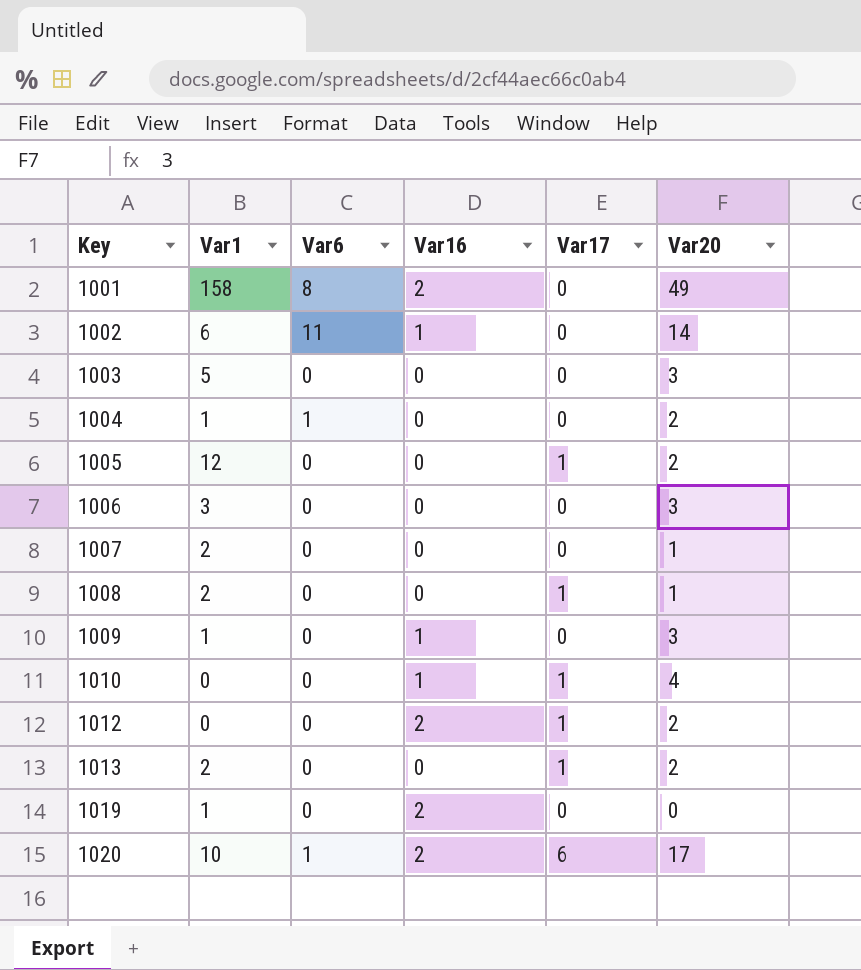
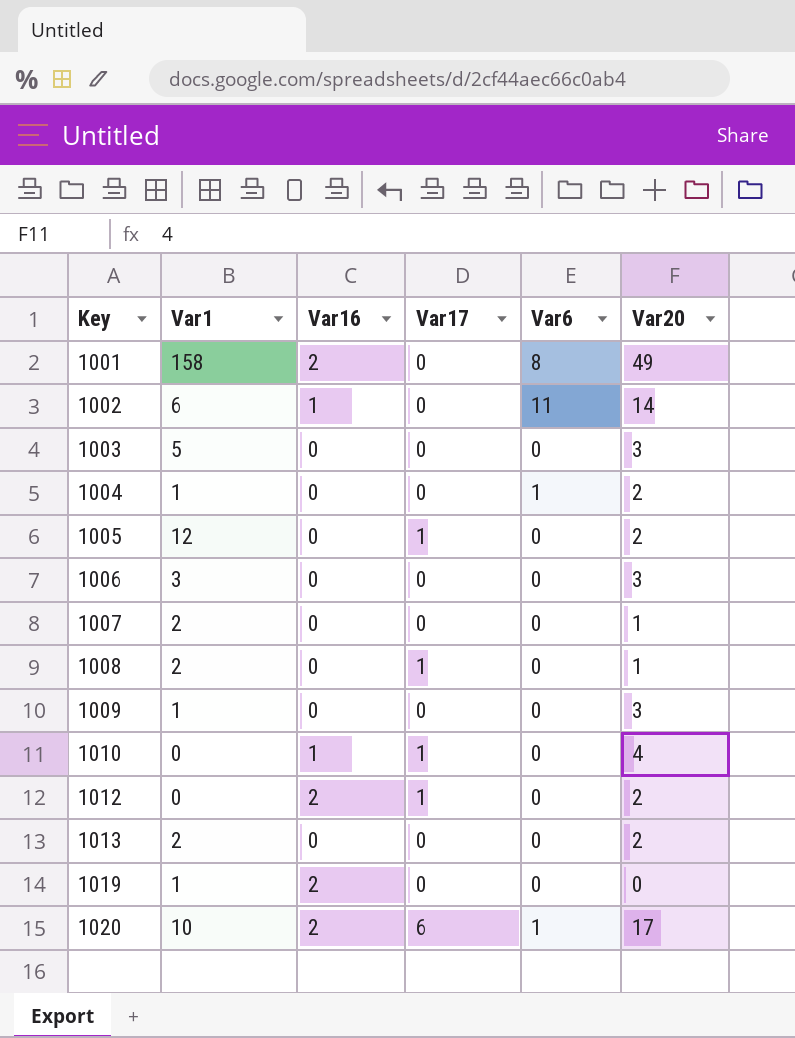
column Var6 | position: 3 -> 5
1009 | Var16: 1 -> 0
1013 | Var17: 1 -> 0

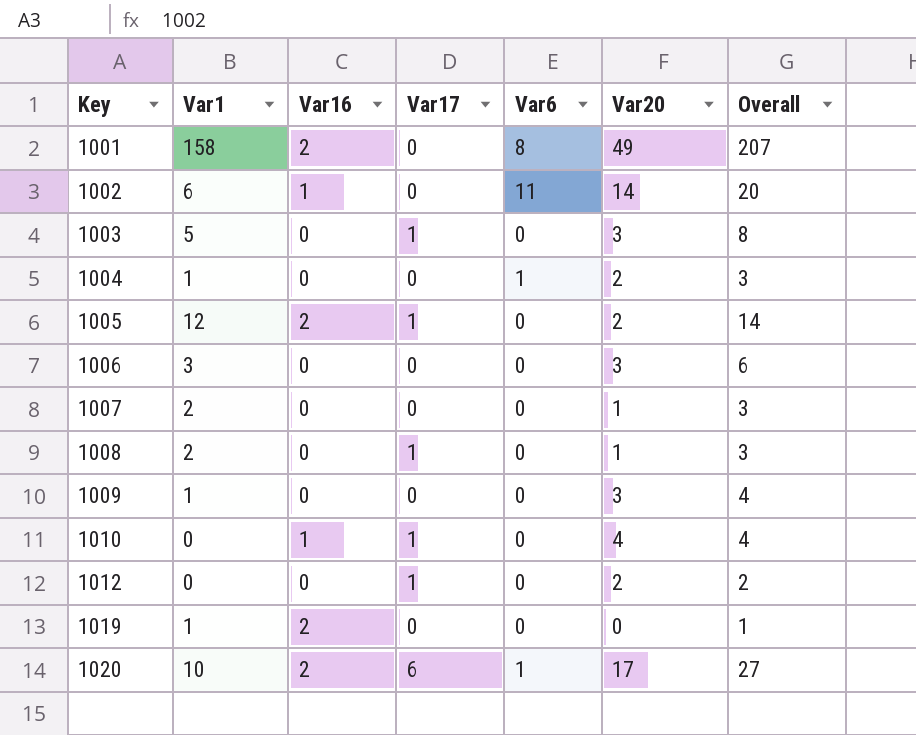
column Overall | formula: none -> [Var1] + [Var20]
row 1013: 2 | 0 | 0 | 0 | 2 -> none
1003 | Var17: 0 -> 1
1005 | Var16: 0 -> 2
1012 | Var16: 2 -> 0

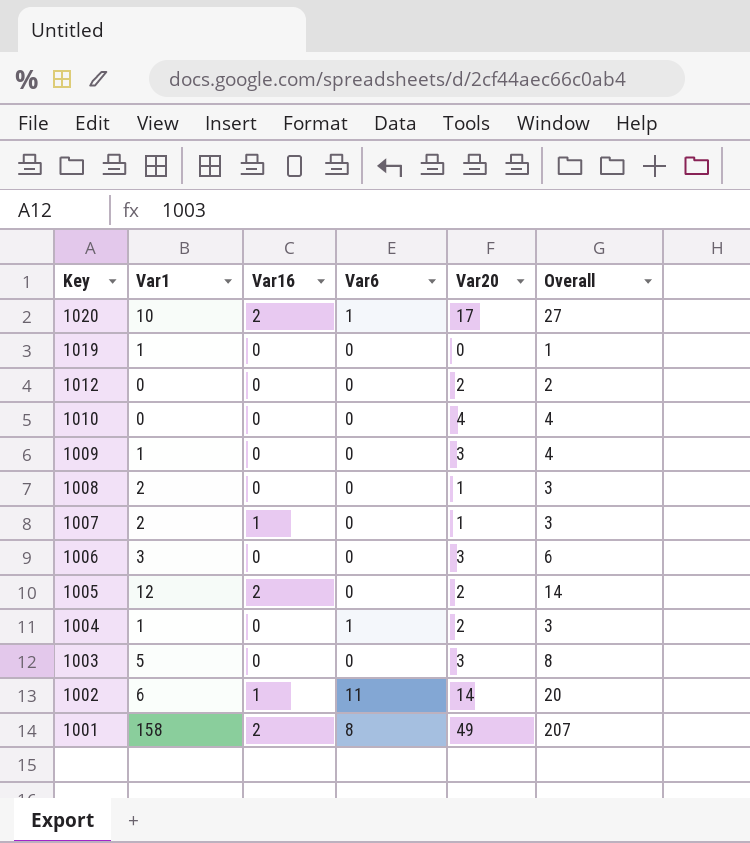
row order: Key ascending -> Key descending
column Var17 | position: 4 -> none
1019 | Var16: 2 -> 0
1010 | Var16: 1 -> 0
1007 | Var16: 0 -> 1

